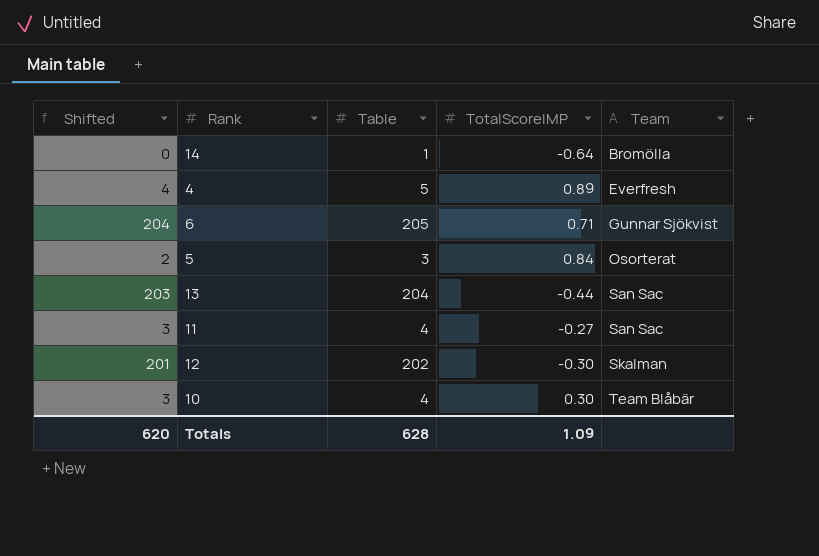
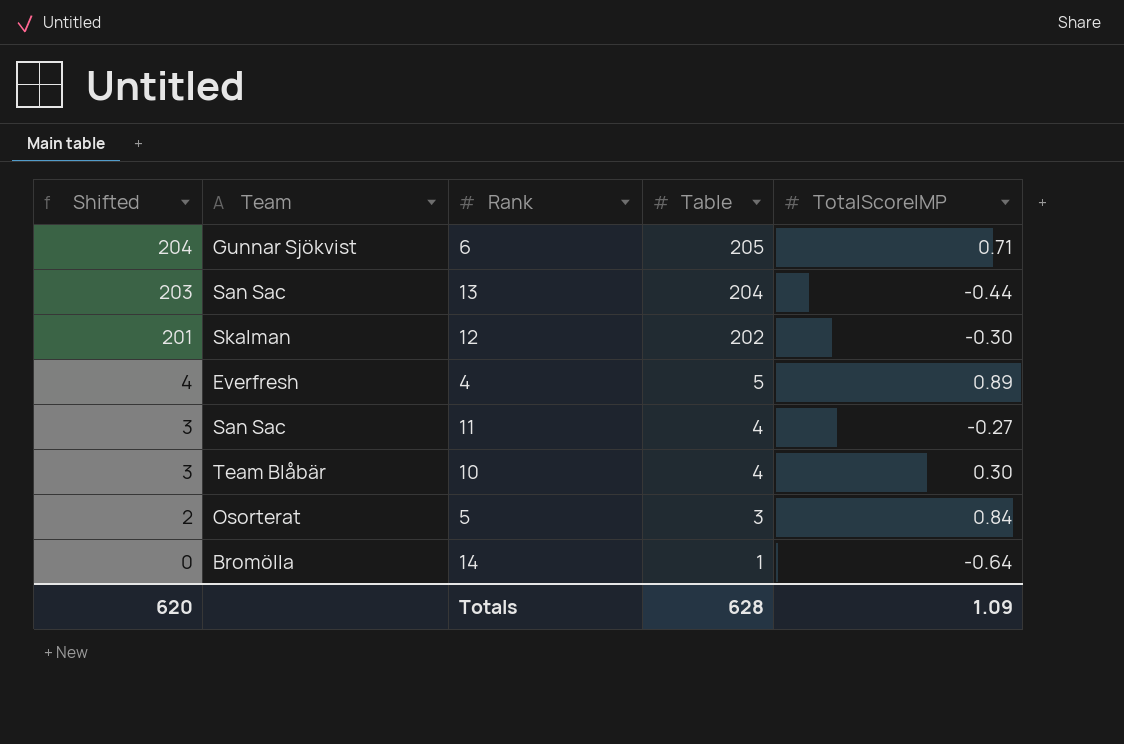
row order: Team ascending -> Shifted descending
column Team | position: 5 -> 2

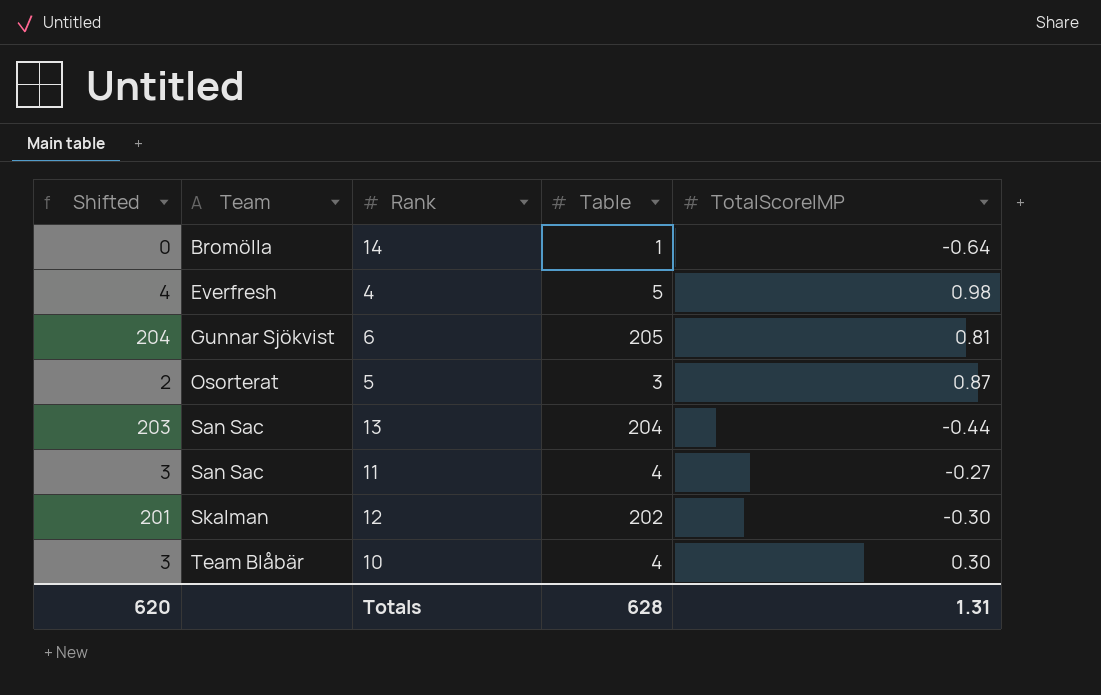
row order: Shifted descending -> Team ascending
4 | TotalScoreIMP: 0.89 -> 0.98
6 | TotalScoreIMP: 0.71 -> 0.81
5 | TotalScoreIMP: 0.84 -> 0.87
Totals | TotalScoreIMP: 1.09 -> 1.31

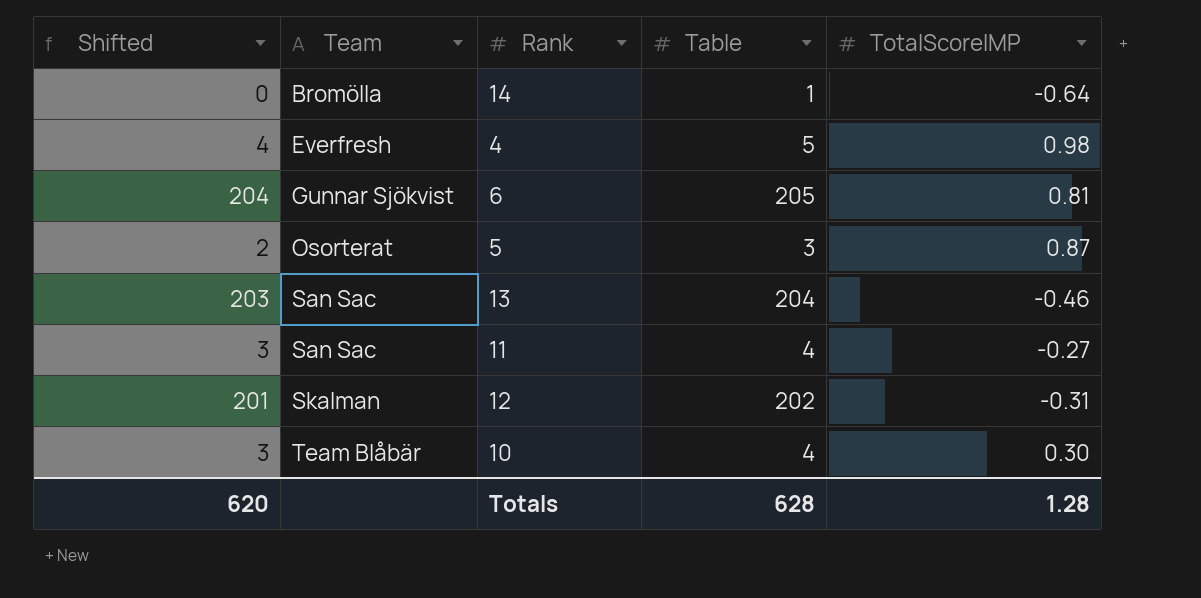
13 | TotalScoreIMP: -0.44 -> -0.46
12 | TotalScoreIMP: -0.30 -> -0.31
Totals | TotalScoreIMP: 1.31 -> 1.28

